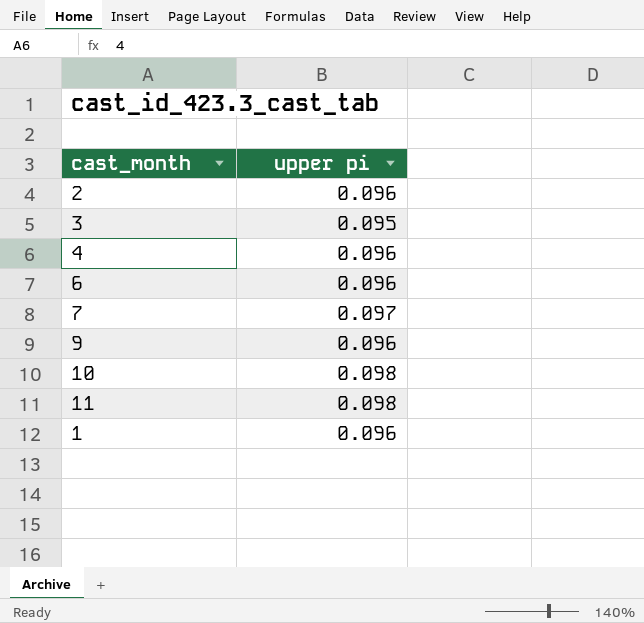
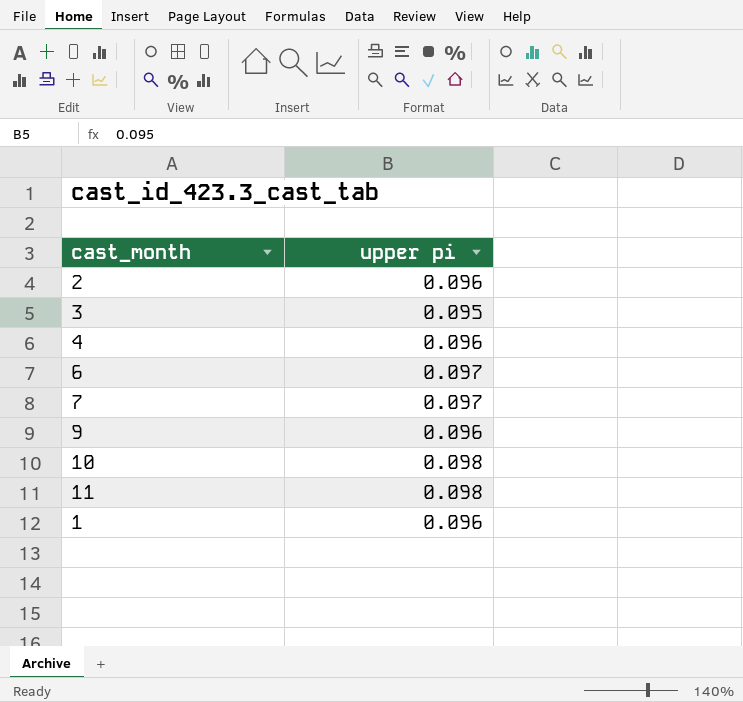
6 | upper pi: 0.096 -> 0.097

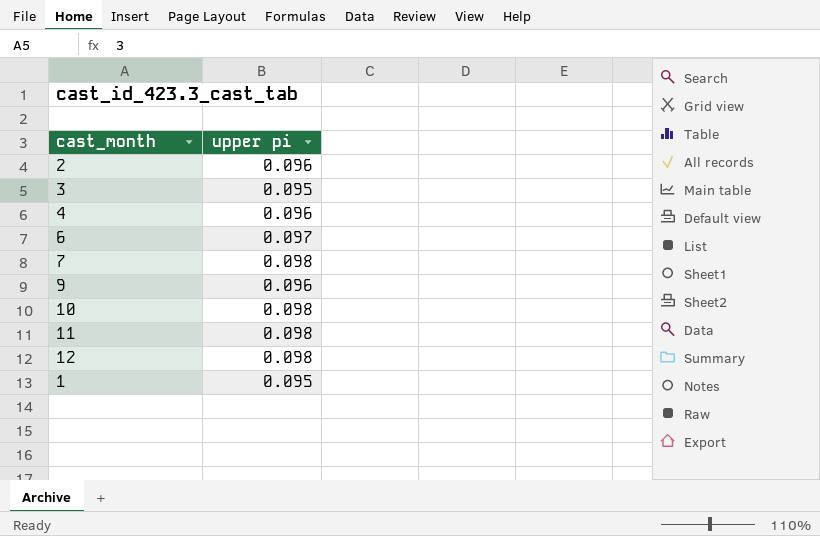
7 | upper pi: 0.097 -> 0.098
row 12: none -> 0.098
1 | upper pi: 0.096 -> 0.095

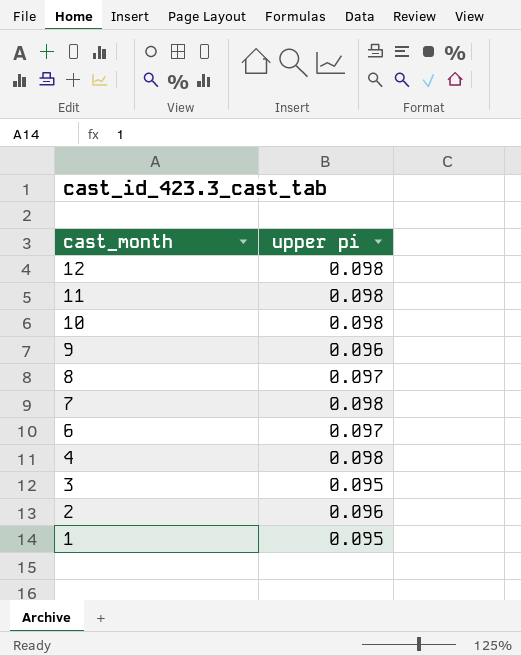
row order: none -> cast_month descending
row 8: none -> 0.097
4 | upper pi: 0.096 -> 0.098

